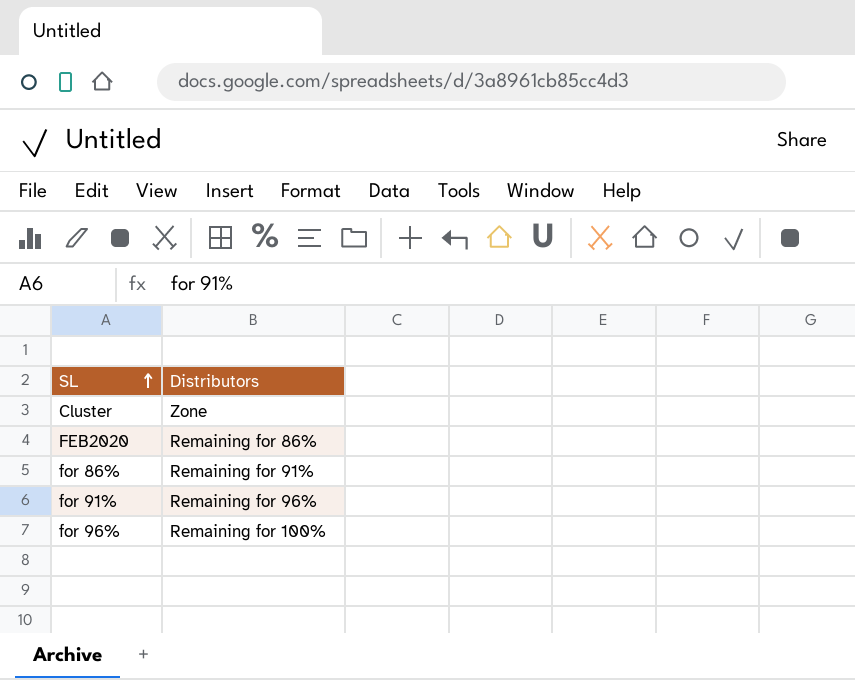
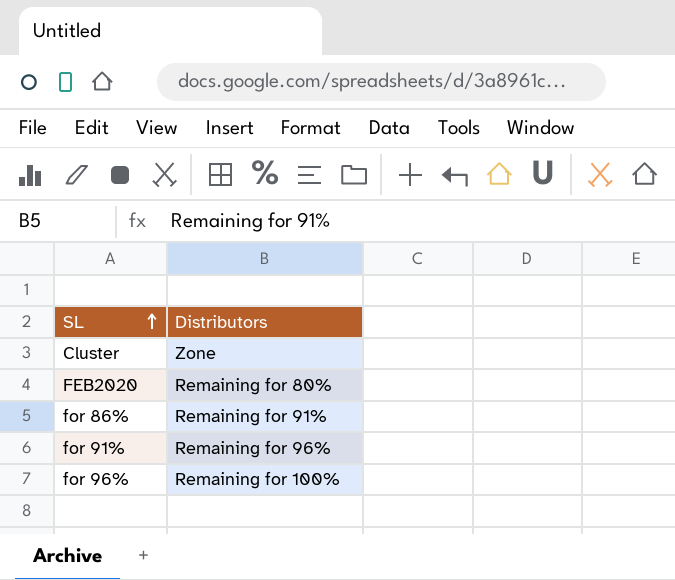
FEB2020 | Distributors: Remaining for 86% -> Remaining for 80%

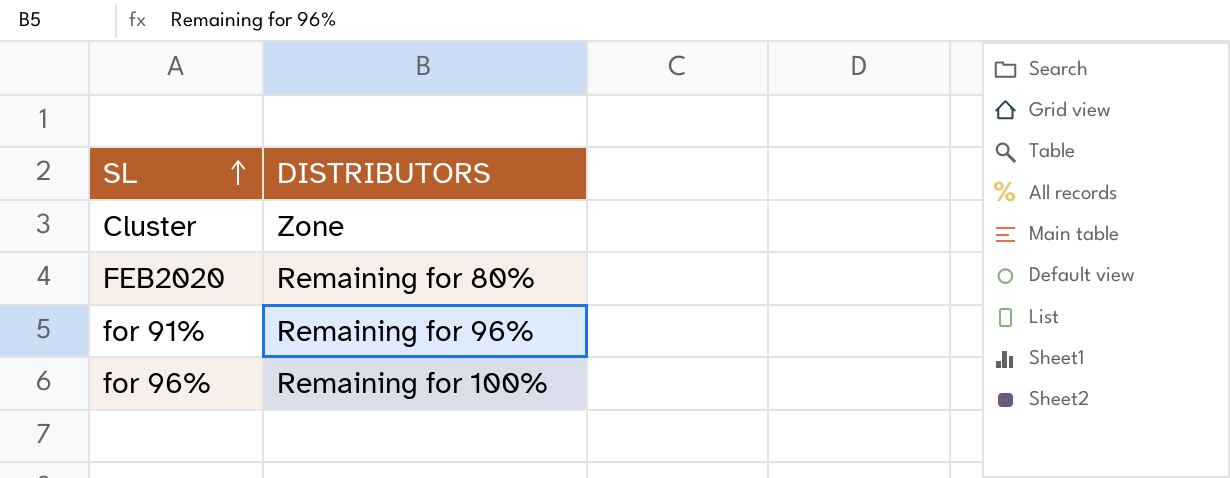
column name: Distributors -> DISTRIBUTORS
row for 86%: Remaining for 91% -> none

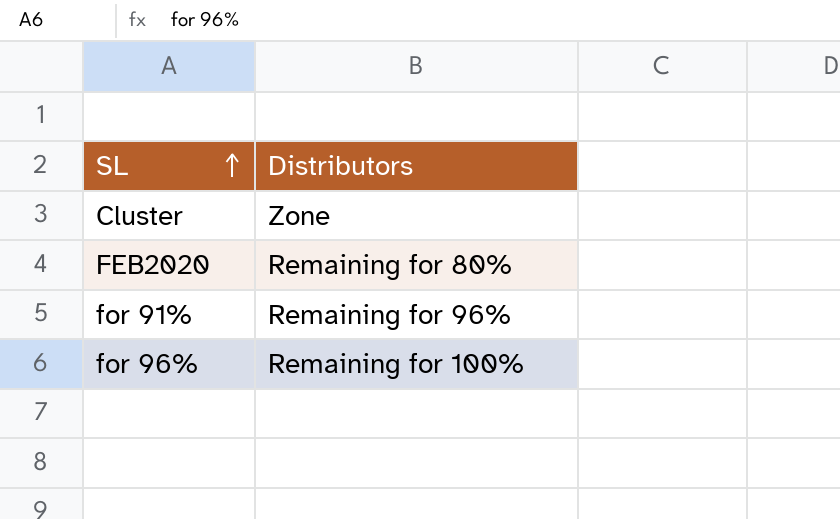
column name: DISTRIBUTORS -> Distributors

